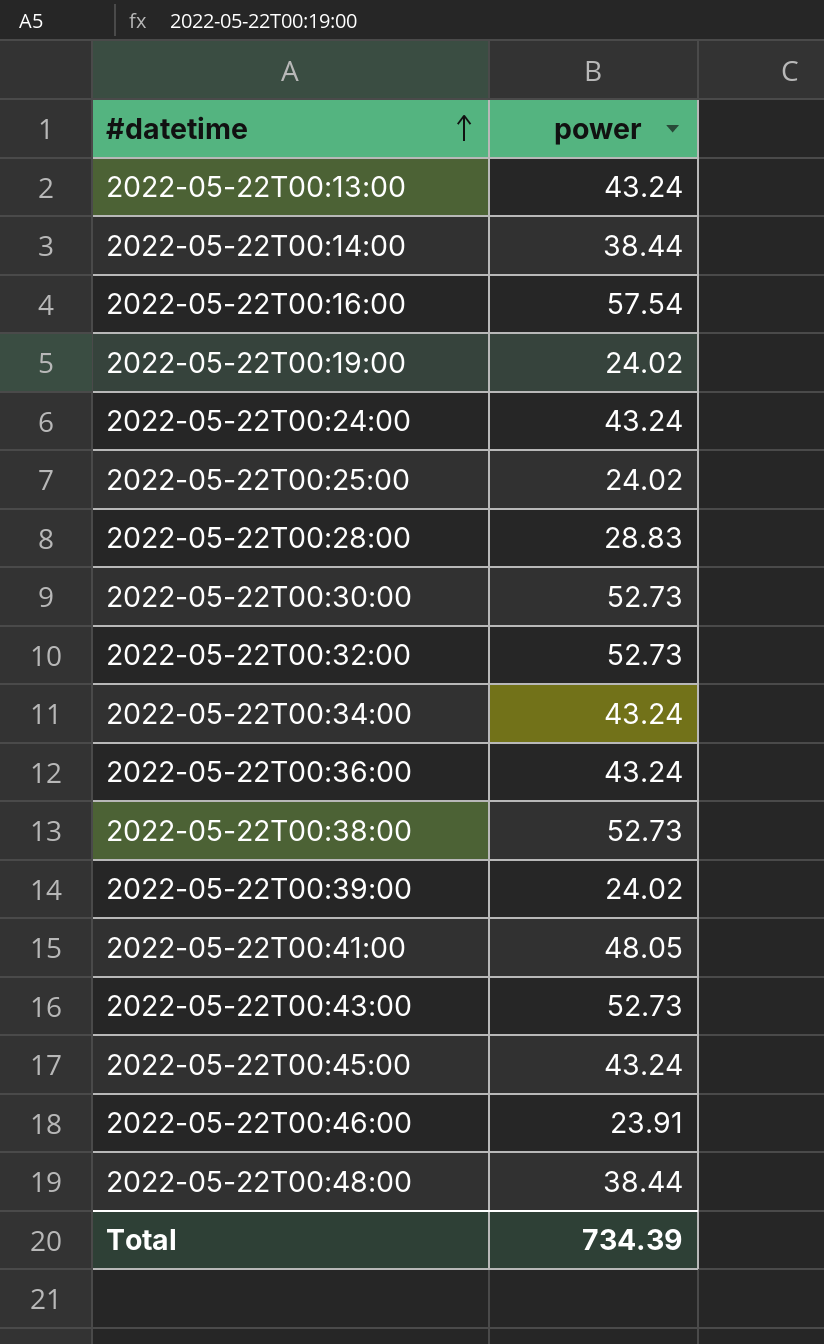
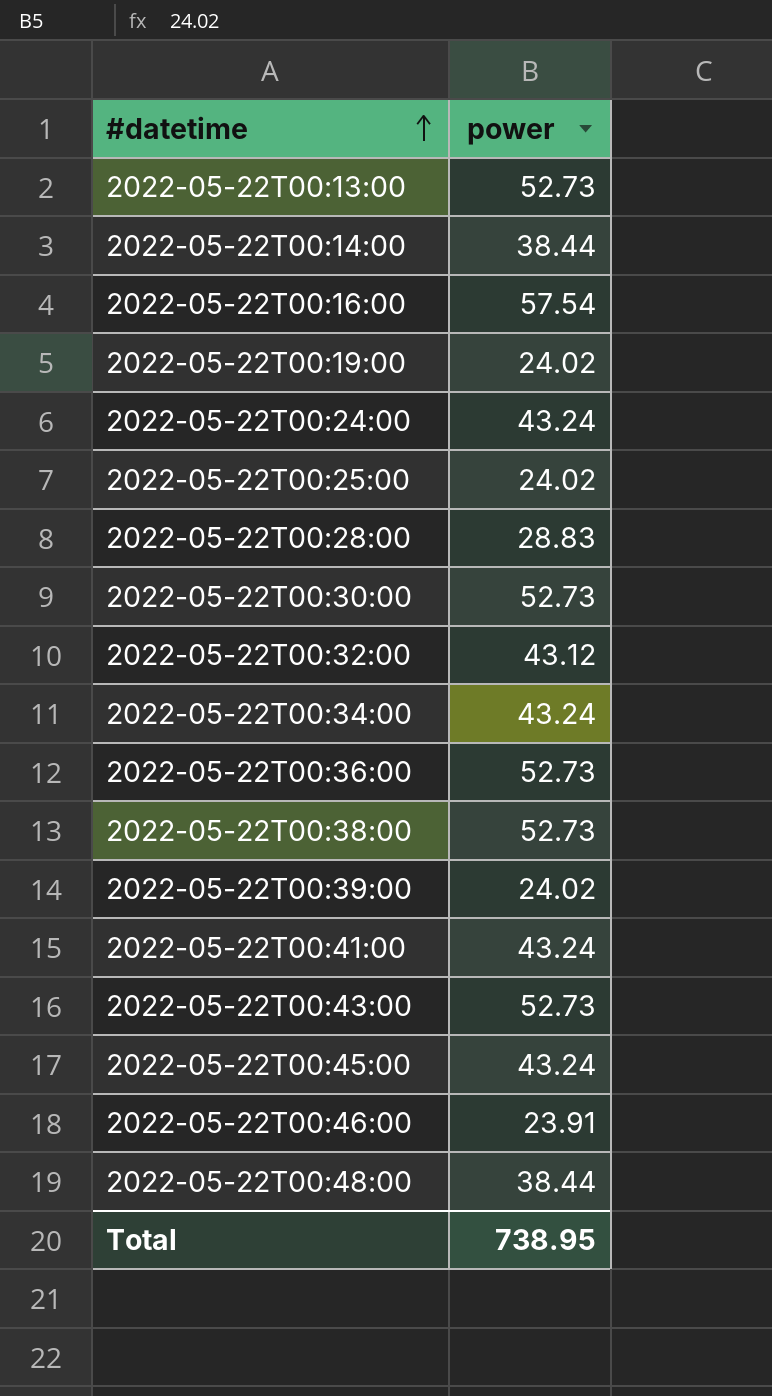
2022-05-22T00:13:00 | power: 43.24 -> 52.73
2022-05-22T00:32:00 | power: 52.73 -> 43.12
2022-05-22T00:36:00 | power: 43.24 -> 52.73
2022-05-22T00:41:00 | power: 48.05 -> 43.24
Total | power: 734.39 -> 738.95

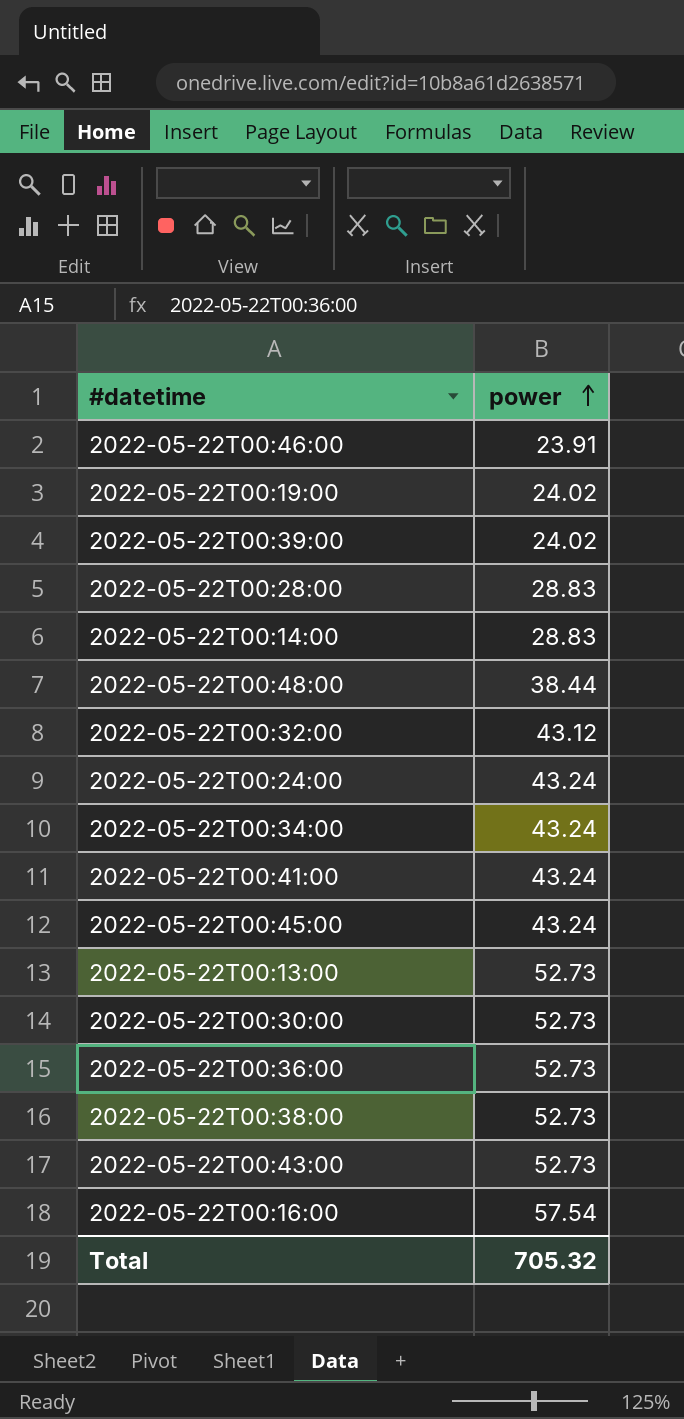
row order: #datetime ascending -> power ascending
row 2022-05-22T00:25:00: 24.02 -> none
2022-05-22T00:14:00 | power: 38.44 -> 28.83
Total | power: 738.95 -> 705.32

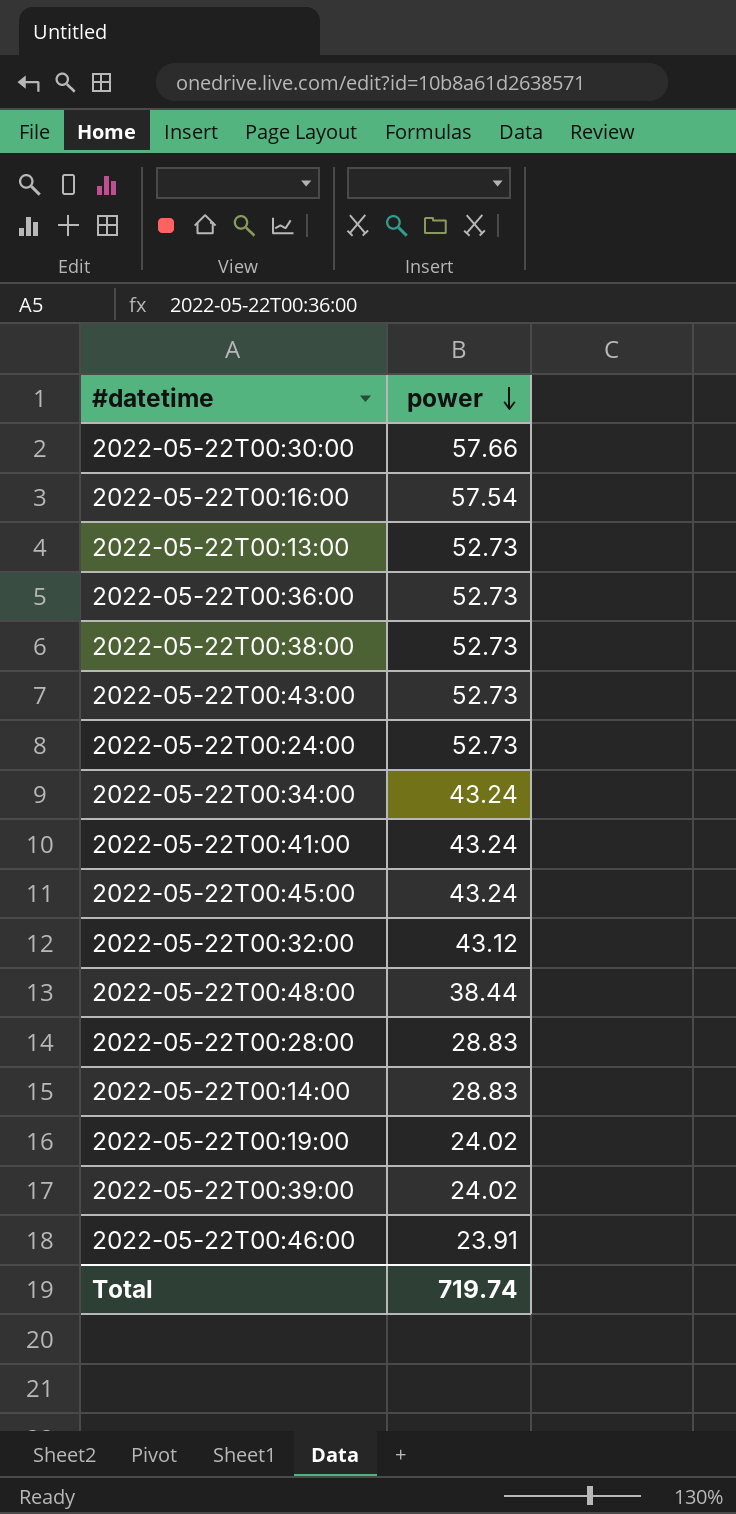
row order: power ascending -> power descending
2022-05-22T00:30:00 | power: 52.73 -> 57.66
2022-05-22T00:24:00 | power: 43.24 -> 52.73
Total | power: 705.32 -> 719.74

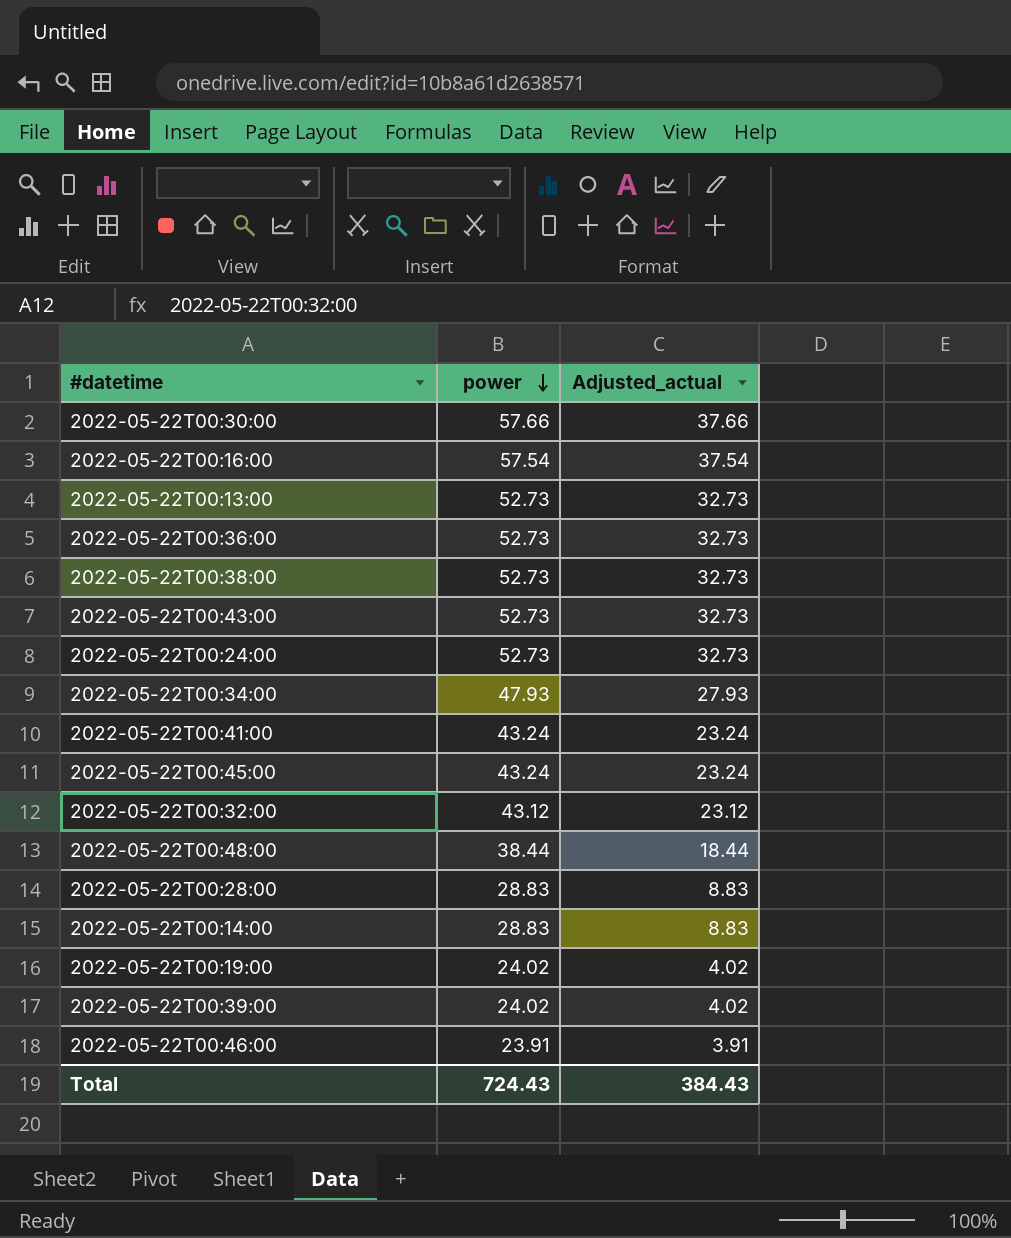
column Adjusted_actual | formula: none -> [power] - 20
2022-05-22T00:34:00 | power: 43.24 -> 47.93
Total | power: 719.74 -> 724.43

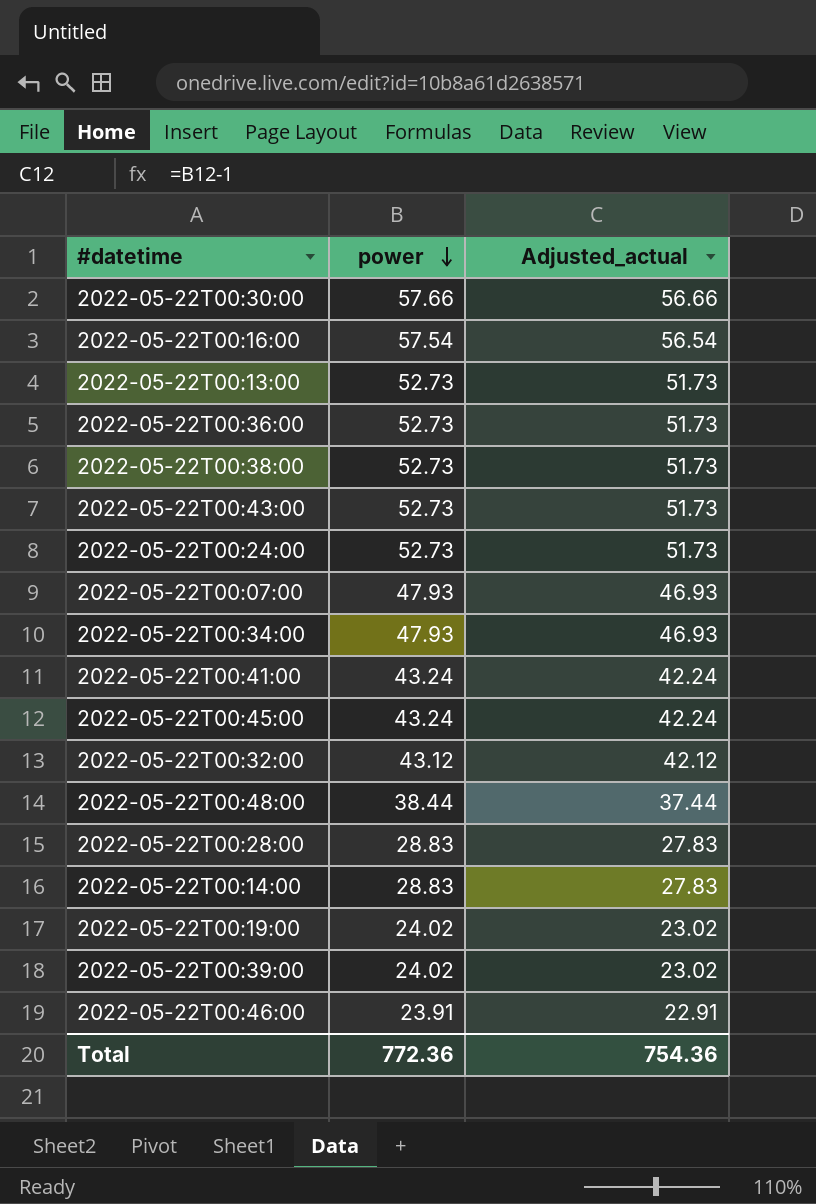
column Adjusted_actual | formula: [power] - 20 -> [power] - 1
row 2022-05-22T00:07:00: none -> 47.93 | 46.93
Total | power: 724.43 -> 772.36
Total | Adjusted_actual: 384.43 -> 754.36

